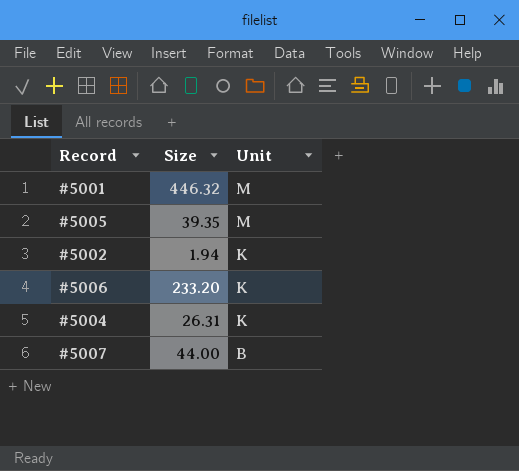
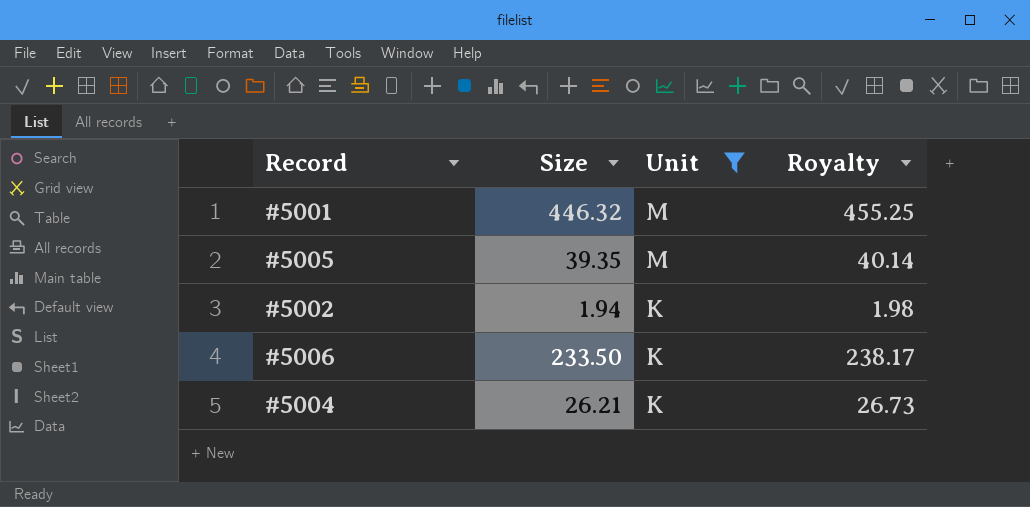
filter: none -> Unit != B
column Royalty | formula: none -> [Size] * 1.02
#5006 | Size: 233.20 -> 233.50
#5004 | Size: 26.31 -> 26.21

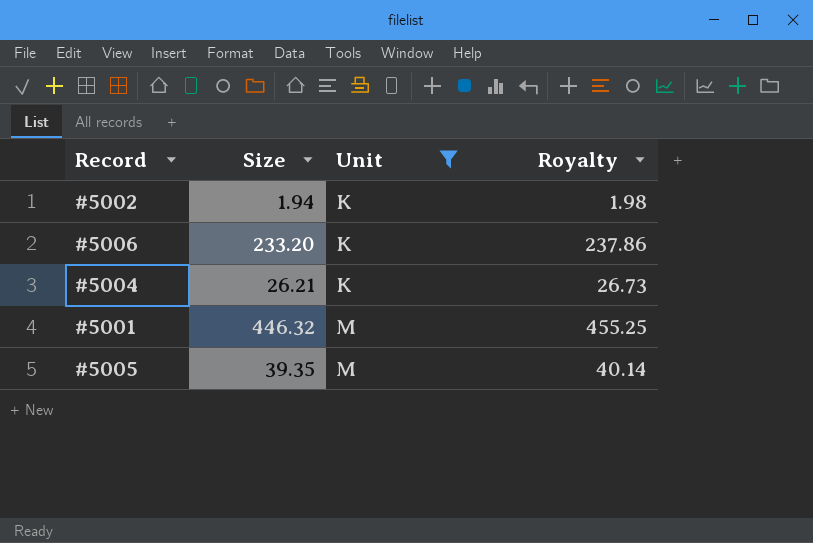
row order: Unit descending -> Unit ascending
#5006 | Size: 233.50 -> 233.20
#5006 | Royalty: 238.17 -> 237.86

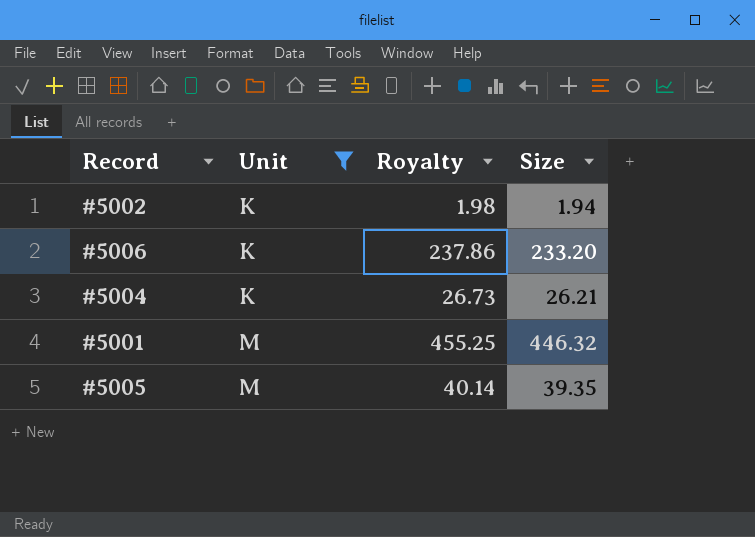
column Size | position: 2 -> 4

